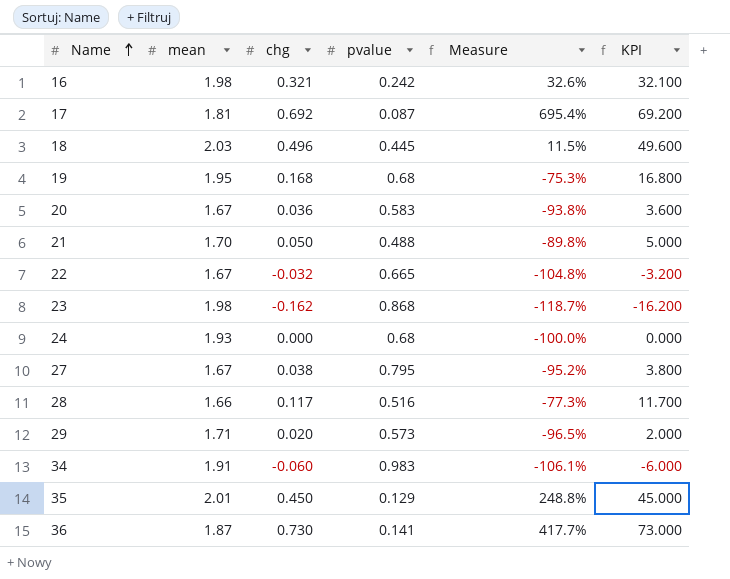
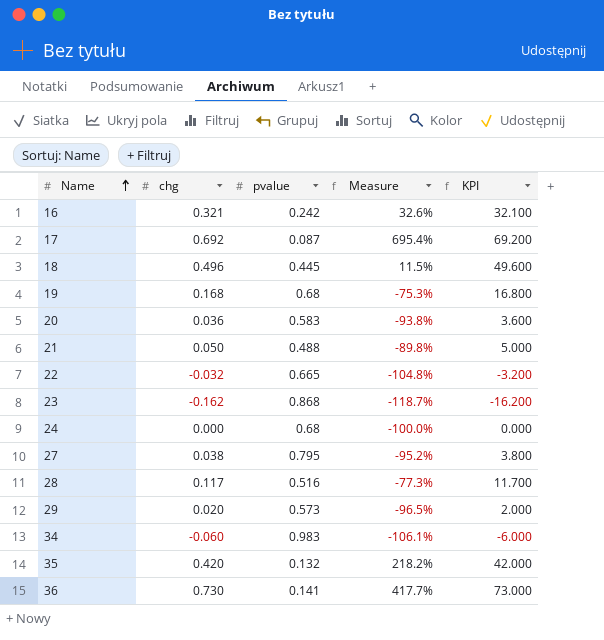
column mean | position: 2 -> none
35 | chg: 0.450 -> 0.420
35 | pvalue: 0.129 -> 0.132
35 | Measure: 248.8% -> 218.2%
35 | KPI: 45.000 -> 42.000

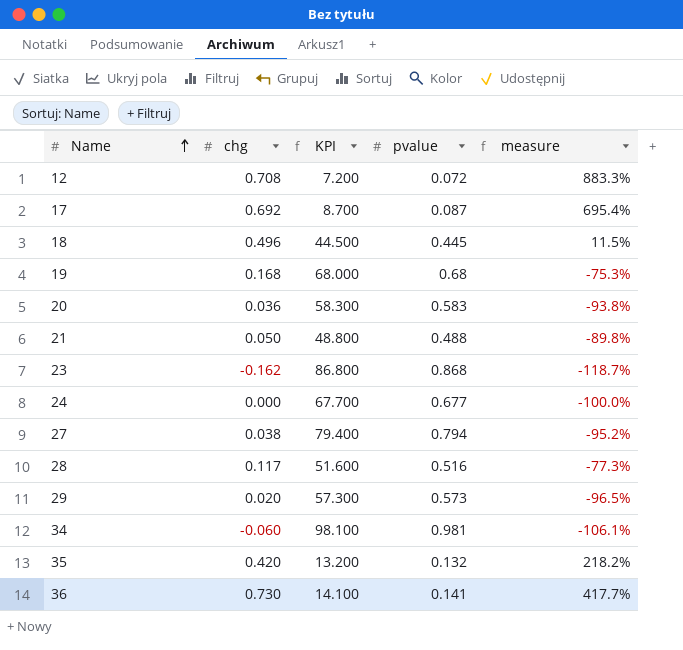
column KPI | formula: [chg] * 100 -> [pvalue] * 100
column KPI | position: 5 -> 3
column name: Measure -> measure
row 16: 0.321 | 0.242 | 32.6% | 32.100 -> none
row 22: -0.032 | 0.665 | -104.8% | -3.200 -> none
row 12: none -> 0.708 | 7.200 | 0.072 | 883.3%
24 | pvalue: 0.68 -> 0.677
27 | pvalue: 0.795 -> 0.794
34 | pvalue: 0.983 -> 0.981

